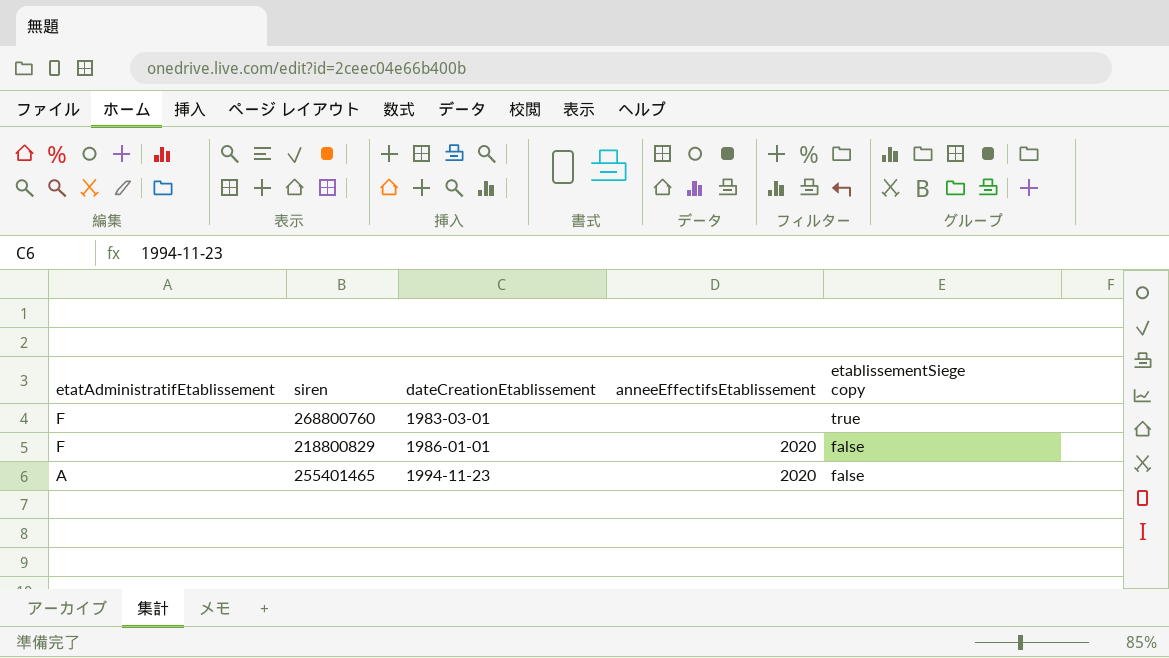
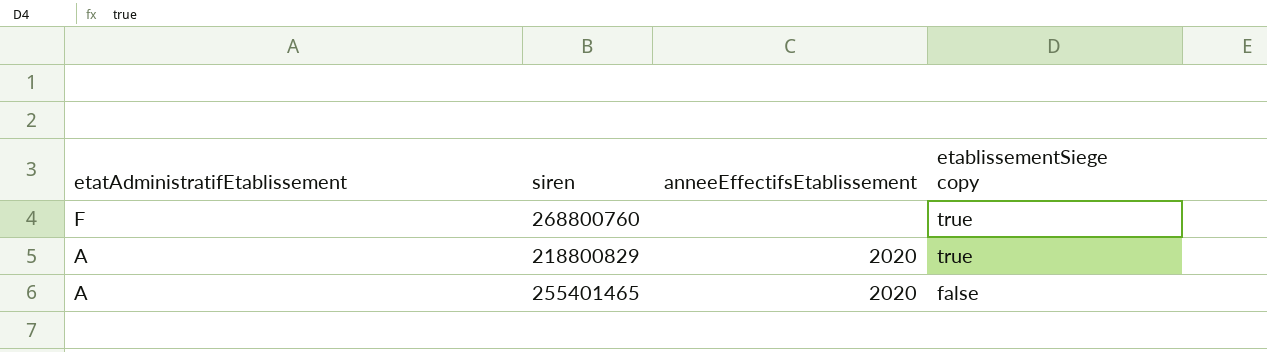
column dateCreationEtablissement | position: 3 -> none
218800829 | etatAdministratifEtablissement: F -> A
218800829 | etablissementSiege copy: false -> true

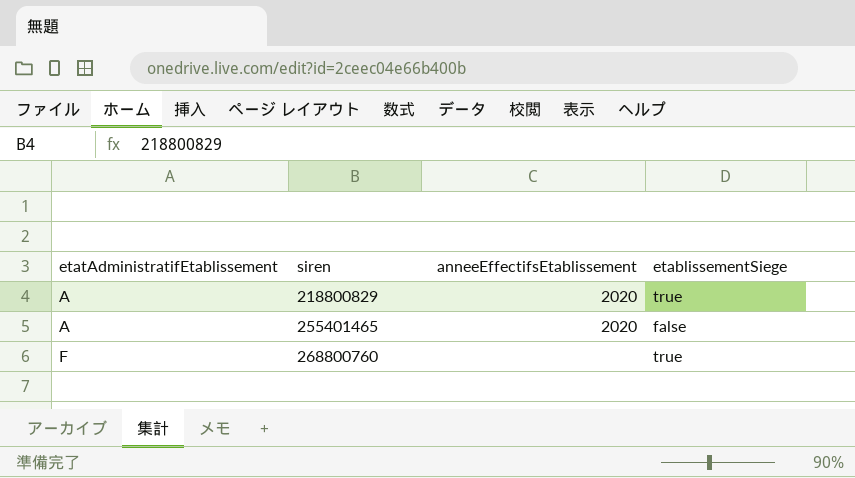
row order: etatAdministratifEtablissement descending -> etatAdministratifEtablissement ascending
column name: etablissementSiege copy -> etablissementSiege

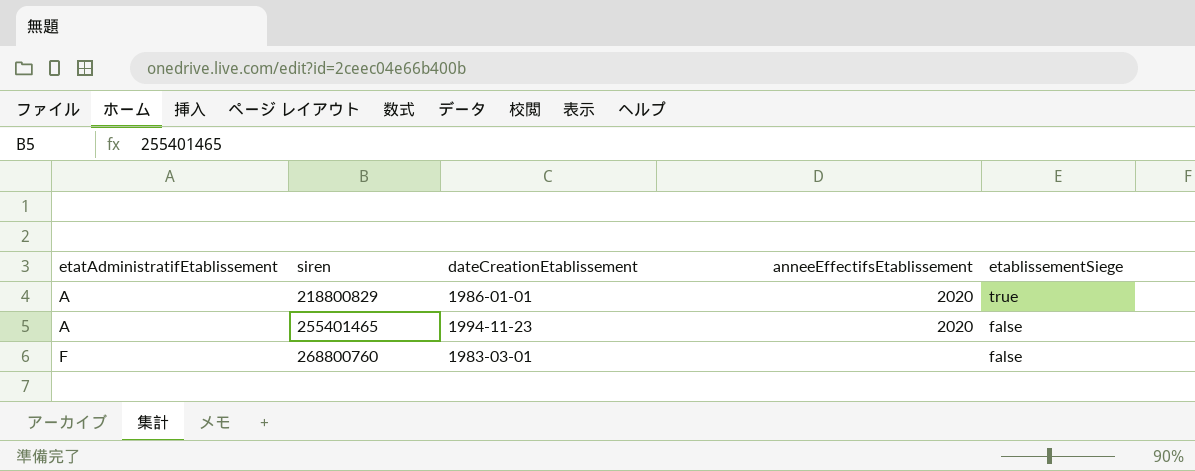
column dateCreationEtablissement | position: none -> 3
268800760 | etablissementSiege: true -> false

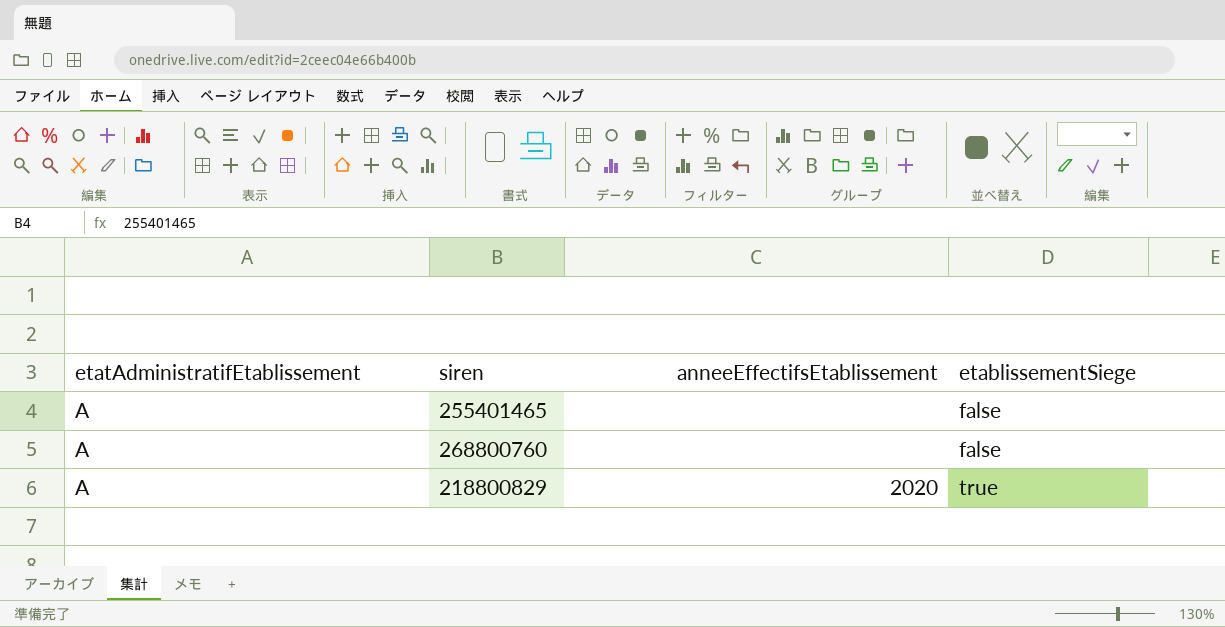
row order: etatAdministratifEtablissement ascending -> etablissementSiege ascending
column dateCreationEtablissement | position: 3 -> none
255401465 | anneeEffectifsEtablissement: 2020 -> none
268800760 | etatAdministratifEtablissement: F -> A

